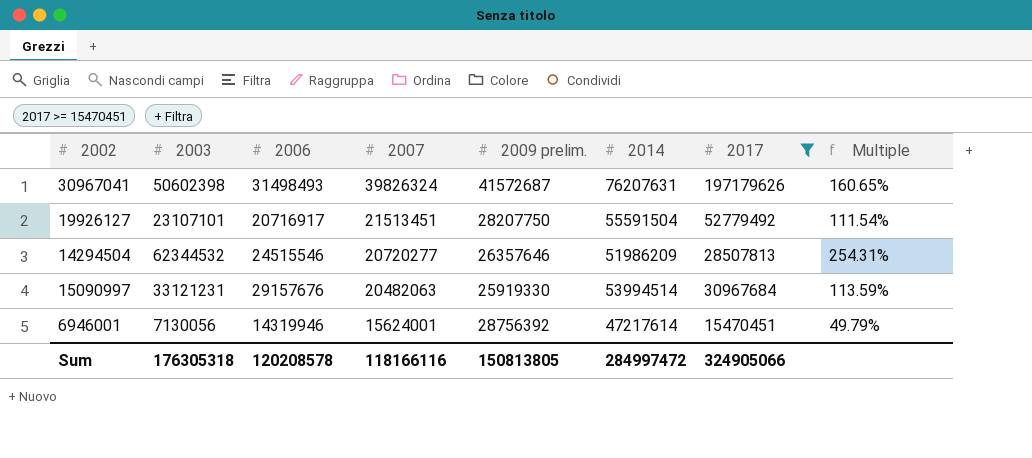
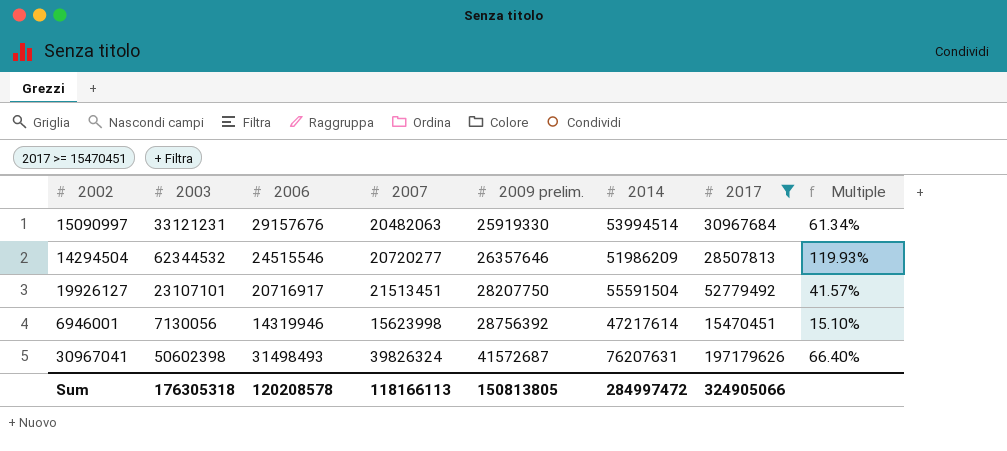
row order: 2007 descending -> 2009 prelim. ascending
column Multiple | formula: [2003] / [2006] -> [2003] / [2014]
6946001 | 2007: 15624001 -> 15623998
Sum | 2007: 118166116 -> 118166113

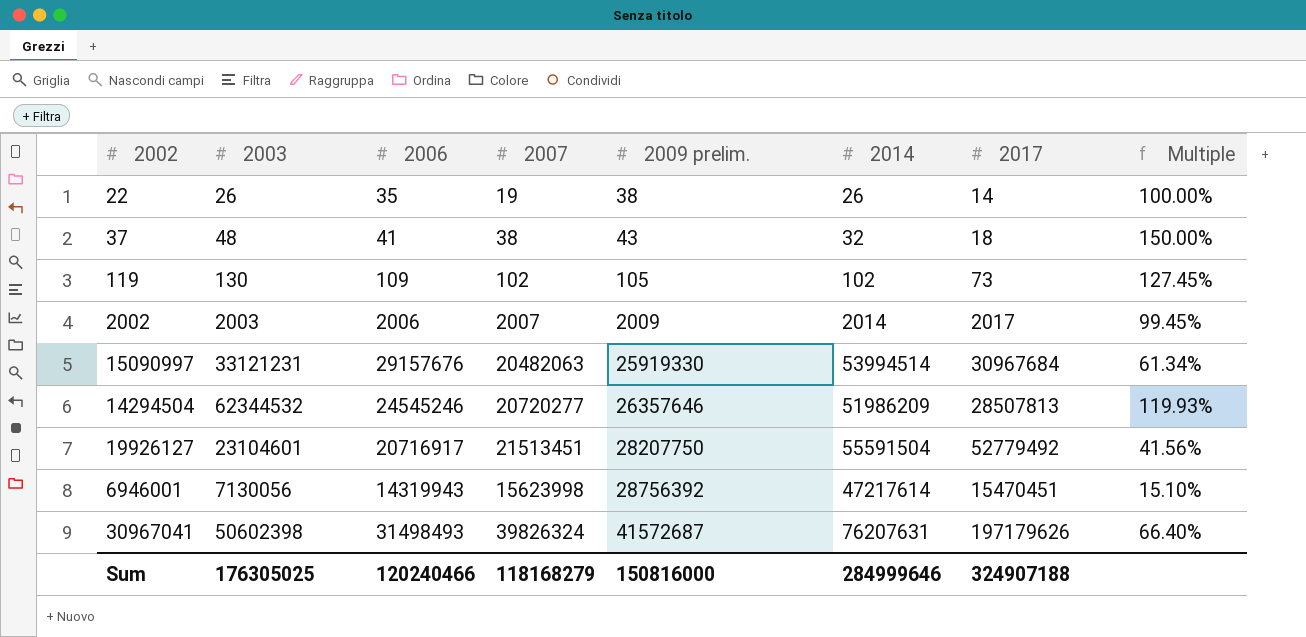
filter: 2017 >= 15470451 -> none
14294504 | 2006: 24515546 -> 24545246
19926127 | 2003: 23107101 -> 23104601
19926127 | Multiple: 41.57% -> 41.56%
6946001 | 2006: 14319946 -> 14319943
Sum | 2003: 176305318 -> 176305025
Sum | 2006: 120208578 -> 120240466
Sum | 2007: 118166113 -> 118168279
Sum | 2009 prelim.: 150813805 -> 150816000
Sum | 2014: 284997472 -> 284999646
Sum | 2017: 324905066 -> 324907188

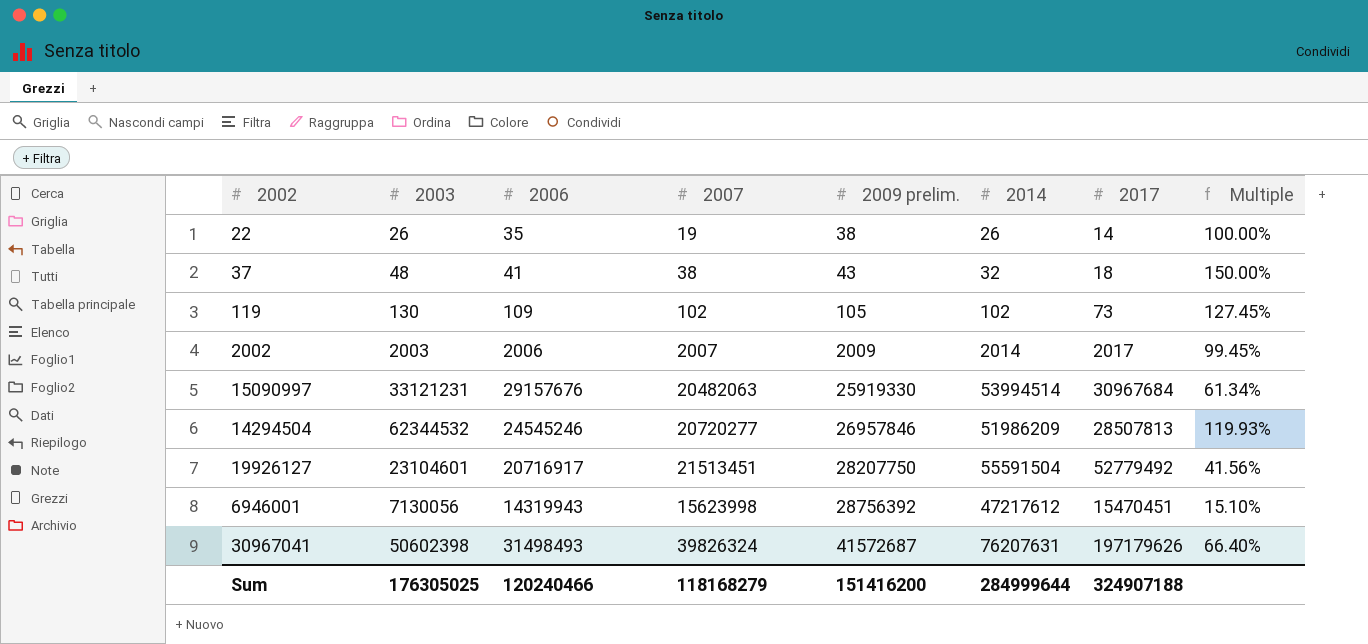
14294504 | 2009 prelim.: 26357646 -> 26957846
6946001 | 2014: 47217614 -> 47217612
Sum | 2009 prelim.: 150816000 -> 151416200
Sum | 2014: 284999646 -> 284999644

